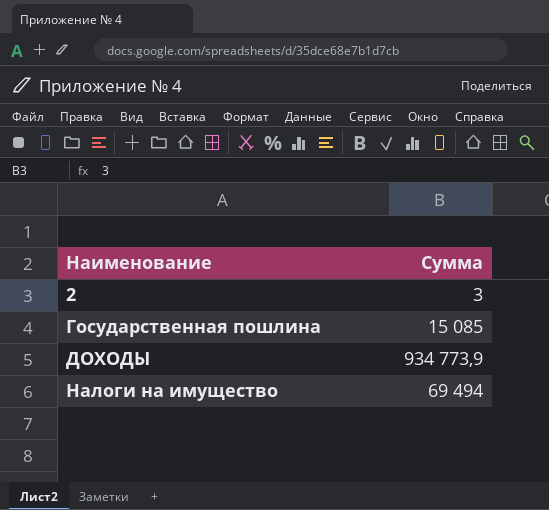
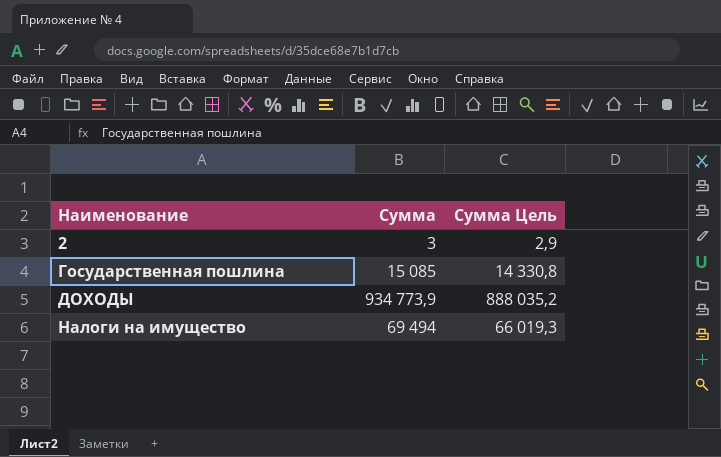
column Сумма Цель | formula: none -> [Сумма] * 0,95

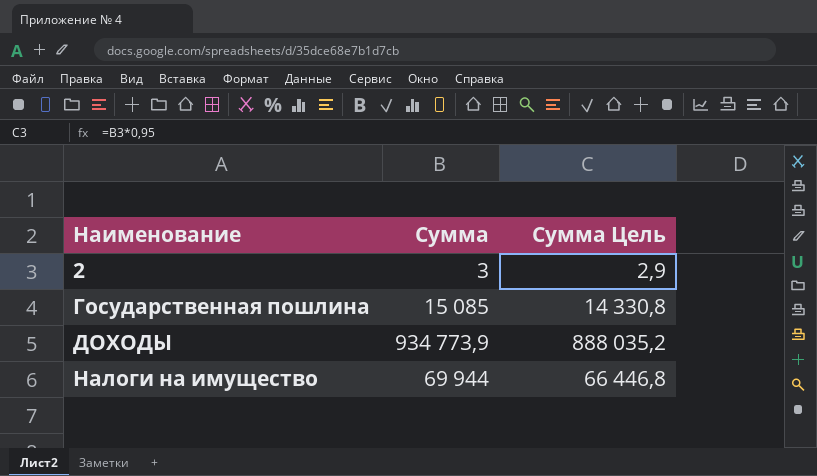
Налоги на имущество | Сумма: 69 494 -> 69 944
Налоги на имущество | Сумма Цель: 66 019,3 -> 66 446,8

